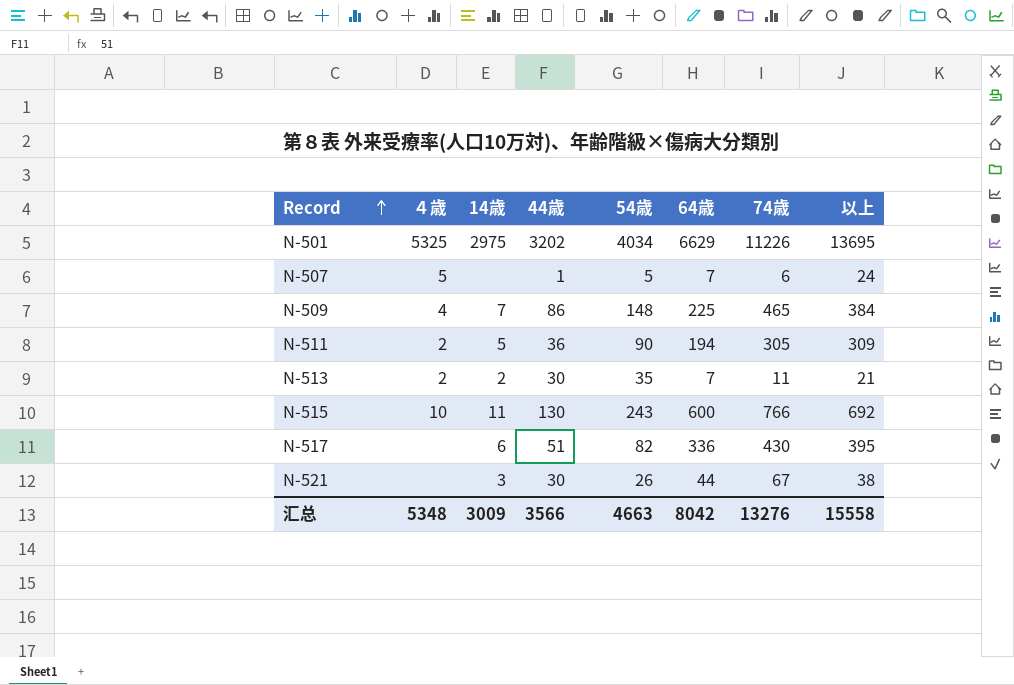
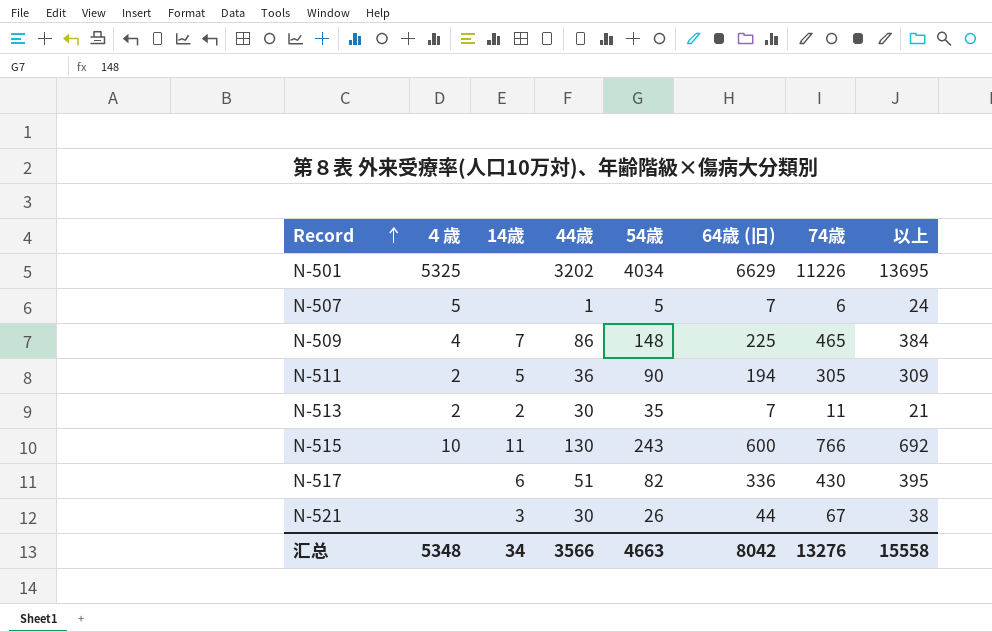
column name: 64歳 -> 64歳 (旧)
N-501 | 14歳: 2975 -> none
汇总 | 14歳: 3009 -> 34

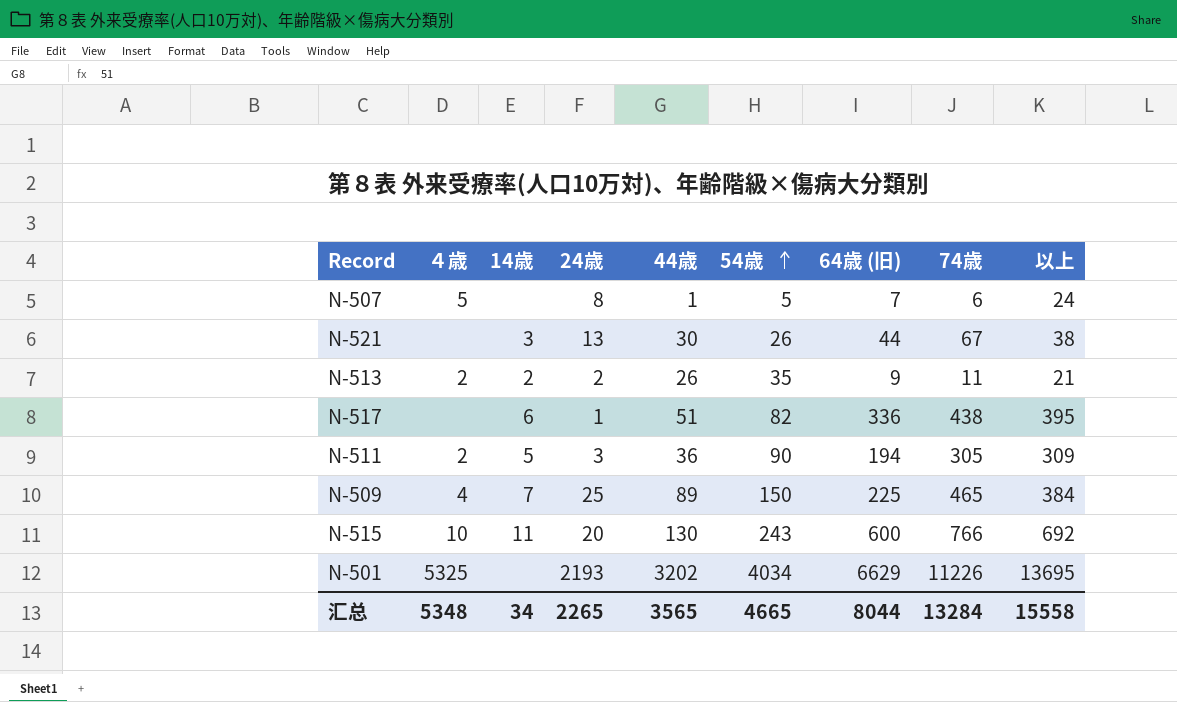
row order: Record ascending -> 54歳 ascending
column 24歳 | position: none -> 4
N-513 | 44歳: 30 -> 26
N-513 | 64歳 (旧): 7 -> 9
N-517 | 74歳: 430 -> 438
N-509 | 44歳: 86 -> 89
N-509 | 54歳: 148 -> 150
汇总 | 44歳: 3566 -> 3565
汇总 | 54歳: 4663 -> 4665
汇总 | 64歳 (旧): 8042 -> 8044
汇总 | 74歳: 13276 -> 13284

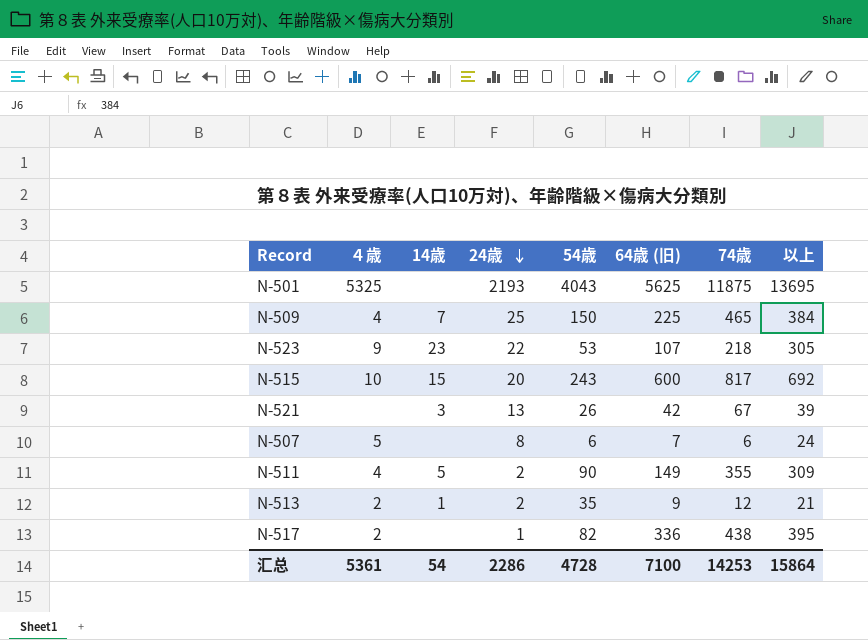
row order: 54歳 ascending -> 24歳 descending
column 44歳 | position: 5 -> none
N-501 | 54歳: 4034 -> 4043
N-501 | 64歳 (旧): 6629 -> 5625
N-501 | 74歳: 11226 -> 11875
row N-523: none -> 9 | 23 | 22 | 53 | 107 | 218 | 305
N-515 | 14歳: 11 -> 15
N-515 | 74歳: 766 -> 817
N-521 | 64歳 (旧): 44 -> 42
N-521 | 以上: 38 -> 39
N-507 | 54歳: 5 -> 6
N-511 | ４歳: 2 -> 4
N-511 | 24歳: 3 -> 2
N-511 | 64歳 (旧): 194 -> 149
N-511 | 74歳: 305 -> 355
N-513 | 14歳: 2 -> 1
N-513 | 74歳: 11 -> 12
N-517 | ４歳: none -> 2
N-517 | 14歳: 6 -> none
汇总 | ４歳: 5348 -> 5361
汇总 | 14歳: 34 -> 54
汇总 | 24歳: 2265 -> 2286
汇总 | 54歳: 4665 -> 4728
汇总 | 64歳 (旧): 8044 -> 7100
汇总 | 74歳: 13284 -> 14253
汇总 | 以上: 15558 -> 15864

